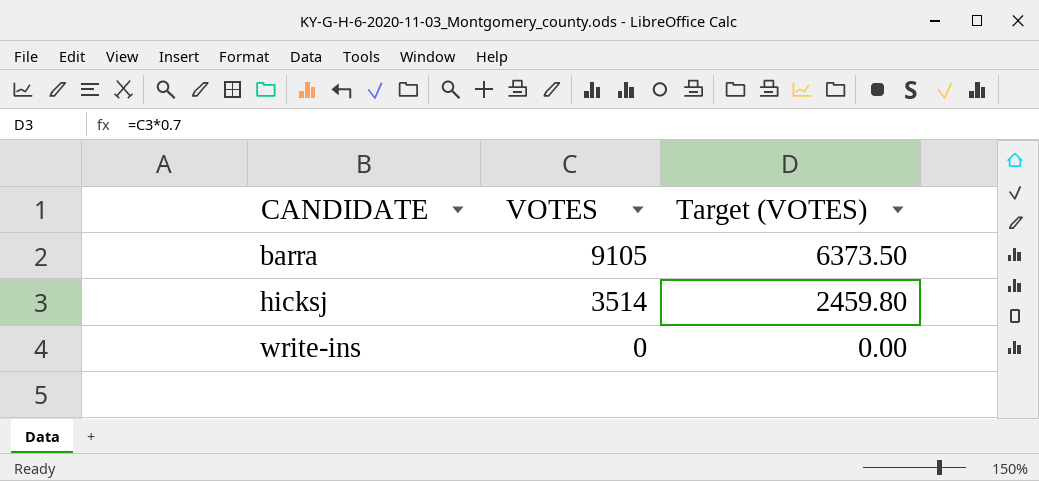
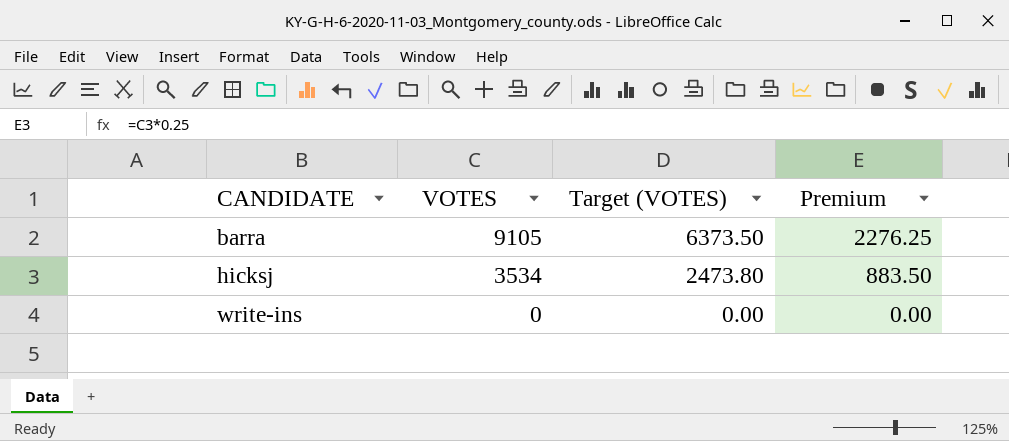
column Premium | formula: none -> [VOTES] * 0.25
hicksj | VOTES: 3514 -> 3534
hicksj | Target (VOTES): 2459.80 -> 2473.80

